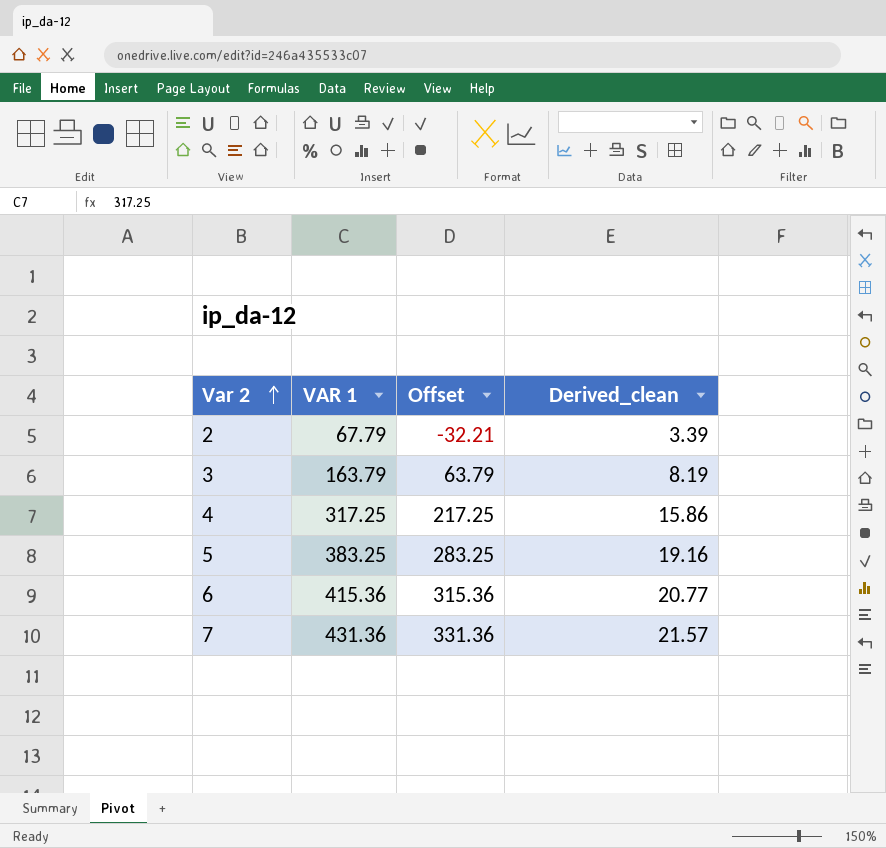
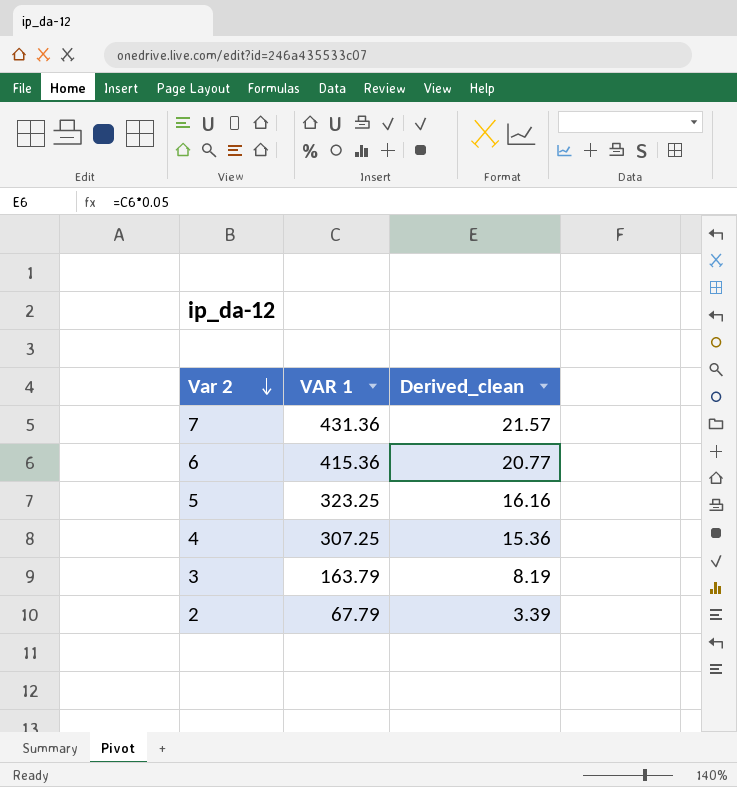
row order: Var 2 ascending -> Var 2 descending
column Offset | formula: [VAR 1] - 100 -> none
5 | VAR 1: 383.25 -> 323.25
5 | Derived_clean: 19.16 -> 16.16
4 | VAR 1: 317.25 -> 307.25
4 | Derived_clean: 15.86 -> 15.36

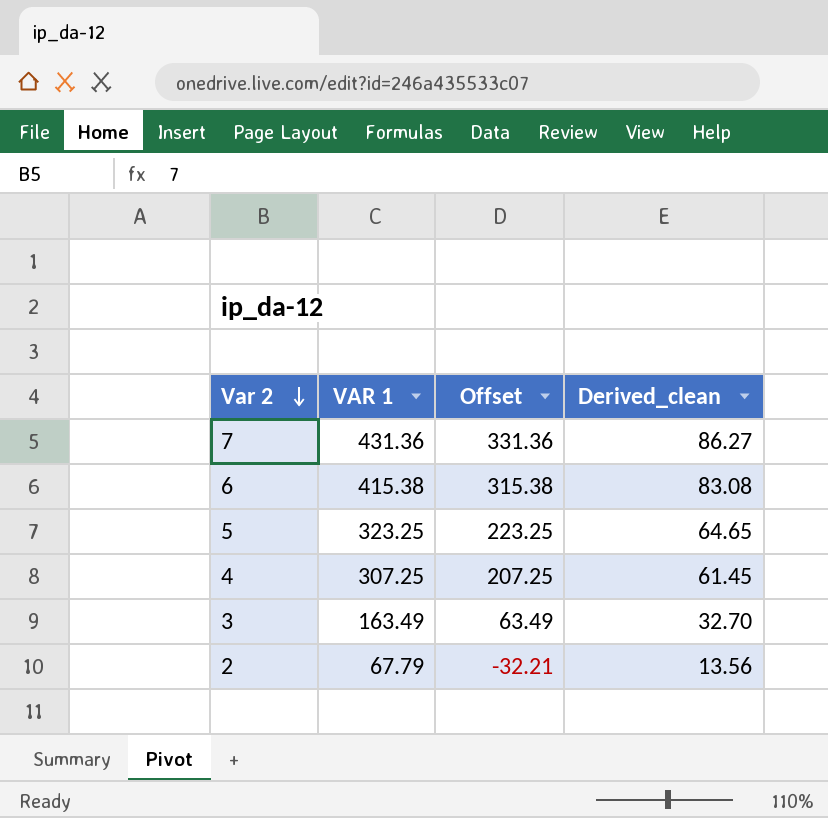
column Offset | formula: none -> [VAR 1] - 100
column Derived_clean | formula: [VAR 1] * 0.05 -> [VAR 1] * 0.2
6 | VAR 1: 415.36 -> 415.38
3 | VAR 1: 163.79 -> 163.49

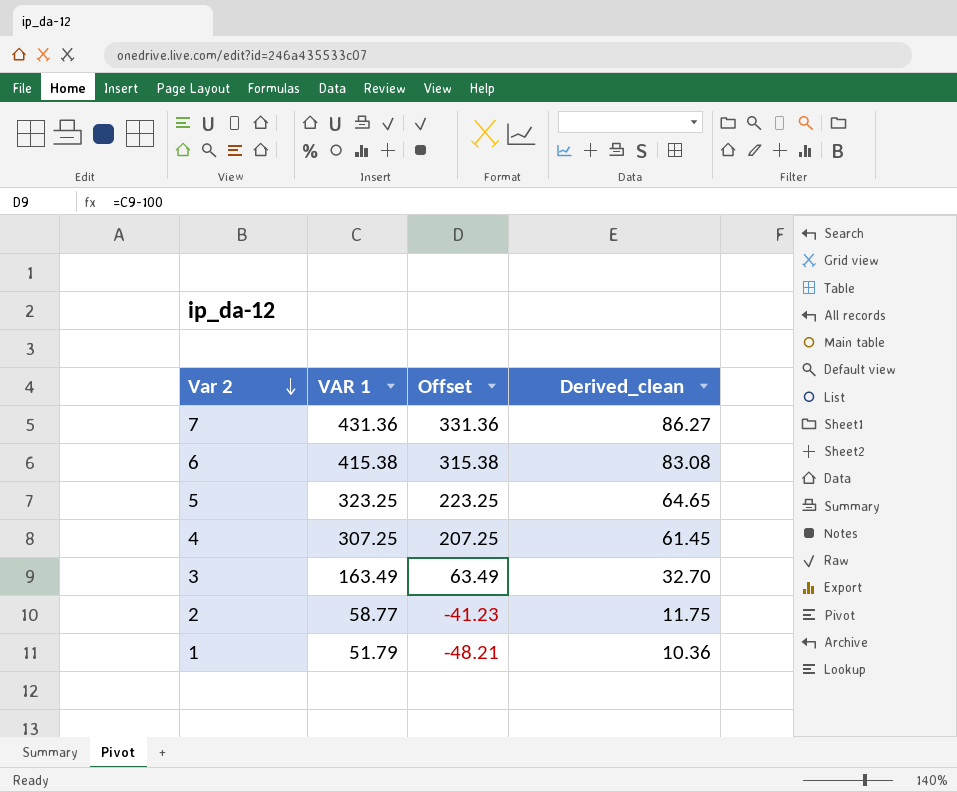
2 | VAR 1: 67.79 -> 58.77
2 | Offset: -32.21 -> -41.23
2 | Derived_clean: 13.56 -> 11.75
row 1: none -> 51.79 | -48.21 | 10.36

